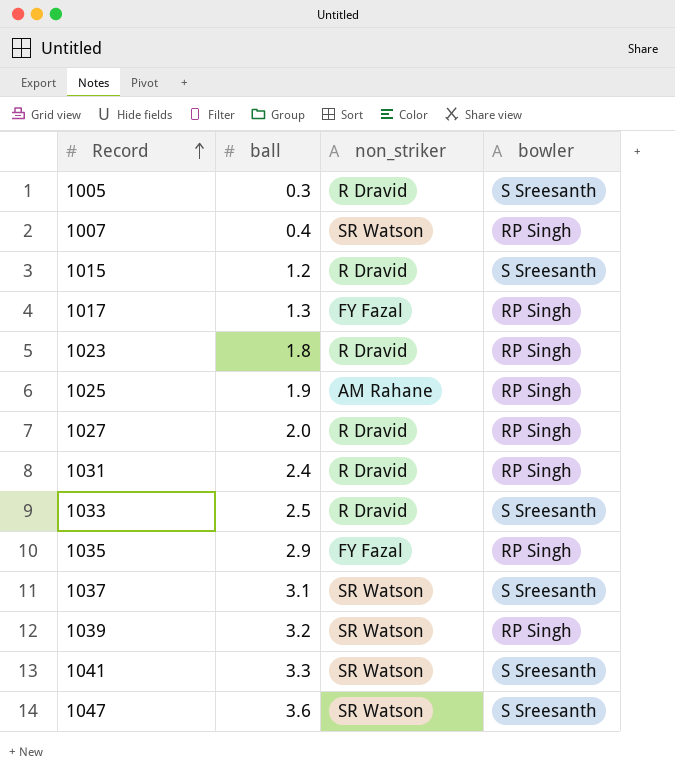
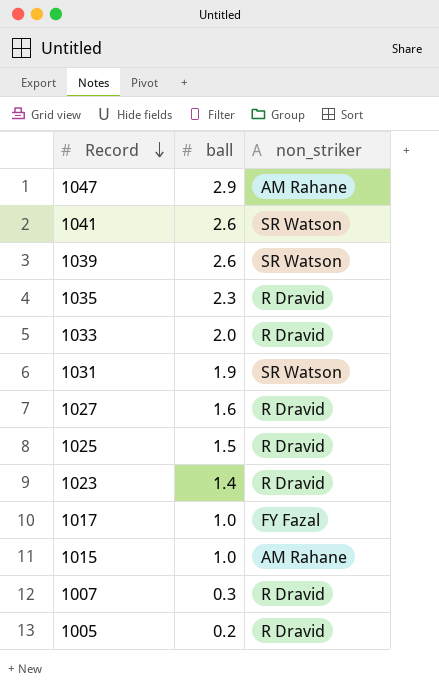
row order: Record ascending -> Record descending
column bowler | position: 4 -> none
row 1037: 3.1 | SR Watson | S Sreesanth -> none
1047 | ball: 3.6 -> 2.9
1047 | non_striker: SR Watson -> AM Rahane
1041 | ball: 3.3 -> 2.6
1039 | ball: 3.2 -> 2.6
1035 | ball: 2.9 -> 2.3
1035 | non_striker: FY Fazal -> R Dravid
1033 | ball: 2.5 -> 2.0
1031 | ball: 2.4 -> 1.9
1031 | non_striker: R Dravid -> SR Watson
1027 | ball: 2.0 -> 1.6
1025 | ball: 1.9 -> 1.5
1025 | non_striker: AM Rahane -> R Dravid
1023 | ball: 1.8 -> 1.4
1017 | ball: 1.3 -> 1.0
1015 | ball: 1.2 -> 1.0
1015 | non_striker: R Dravid -> AM Rahane
1007 | ball: 0.4 -> 0.3
1007 | non_striker: SR Watson -> R Dravid
1005 | ball: 0.3 -> 0.2

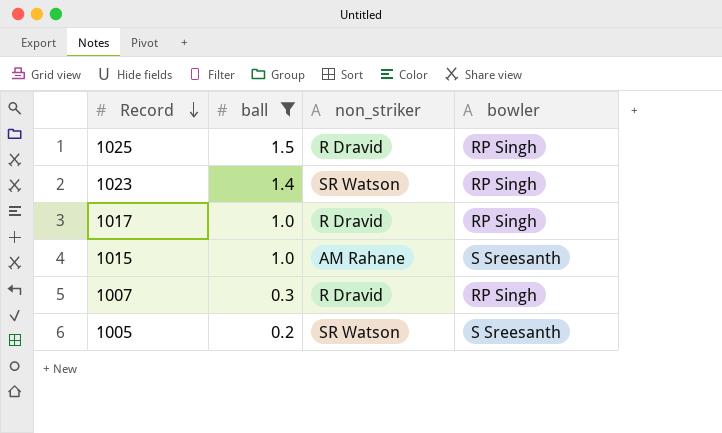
filter: none -> ball <= 1.5
column bowler | position: none -> 4
1023 | non_striker: R Dravid -> SR Watson
1017 | non_striker: FY Fazal -> R Dravid
1005 | non_striker: R Dravid -> SR Watson

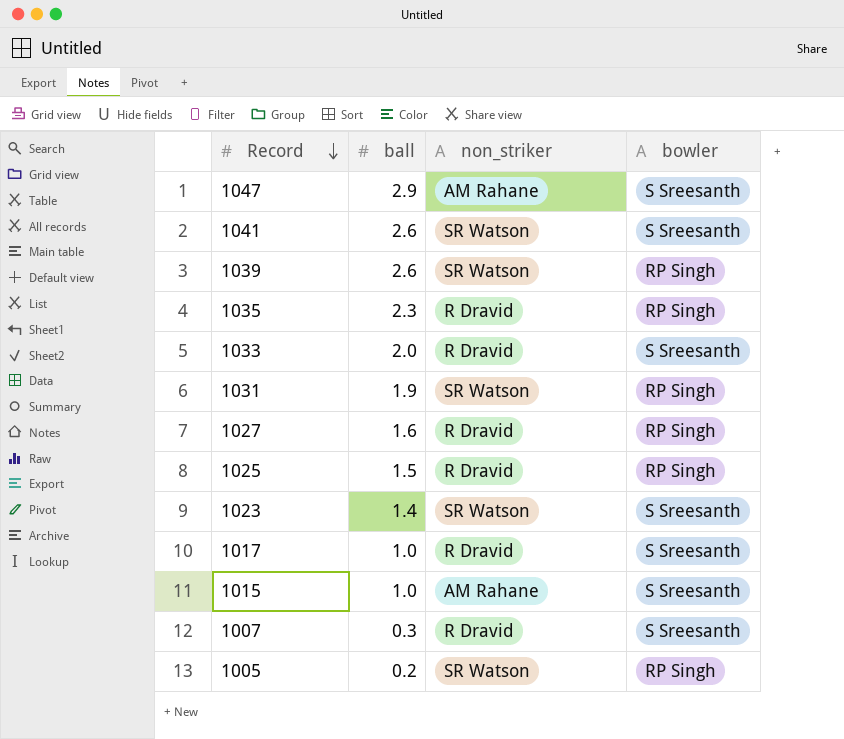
filter: ball <= 1.5 -> none
1023 | bowler: RP Singh -> S Sreesanth
1017 | bowler: RP Singh -> S Sreesanth
1007 | bowler: RP Singh -> S Sreesanth
1005 | bowler: S Sreesanth -> RP Singh

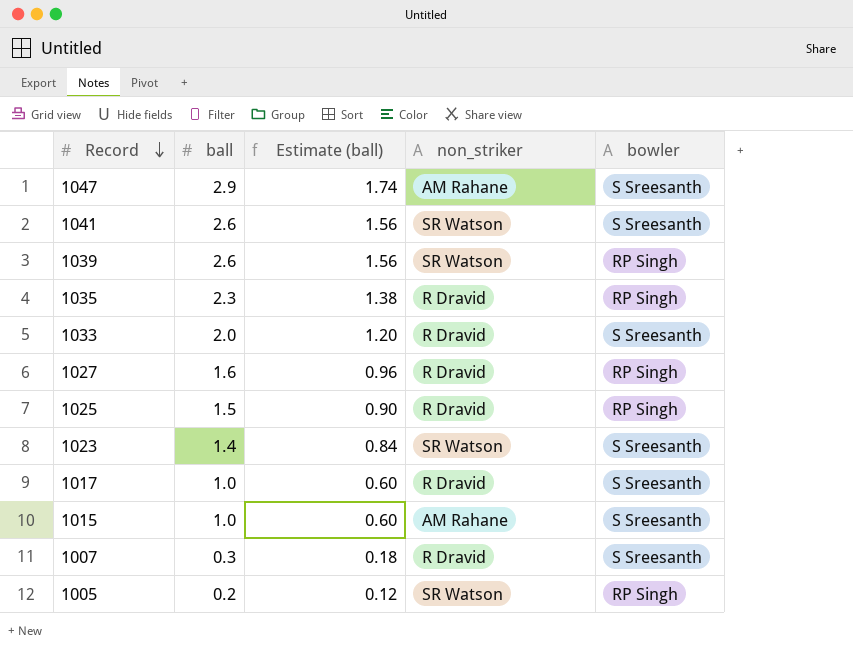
column Estimate (ball) | formula: none -> [ball] * 0.6
row 1031: 1.9 | SR Watson | RP Singh -> none

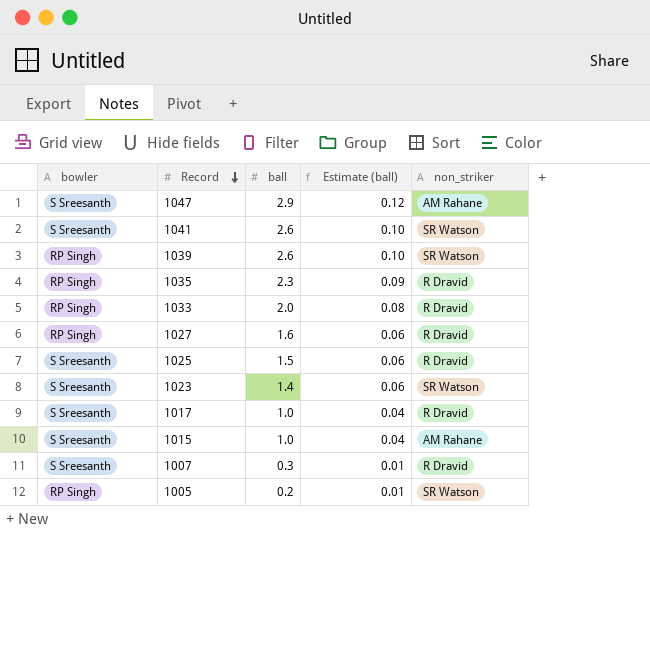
column bowler | position: 5 -> 1
column Estimate (ball) | formula: [ball] * 0.6 -> [ball] * 0.04
1033 | bowler: S Sreesanth -> RP Singh
1025 | bowler: RP Singh -> S Sreesanth

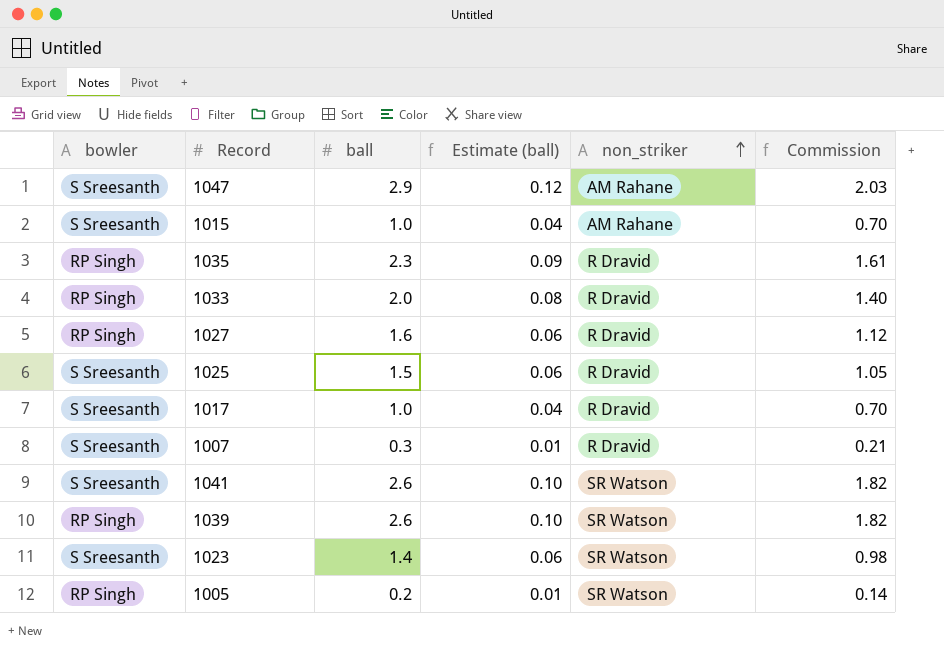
row order: Record descending -> non_striker ascending
column Commission | formula: none -> [ball] * 0.7

